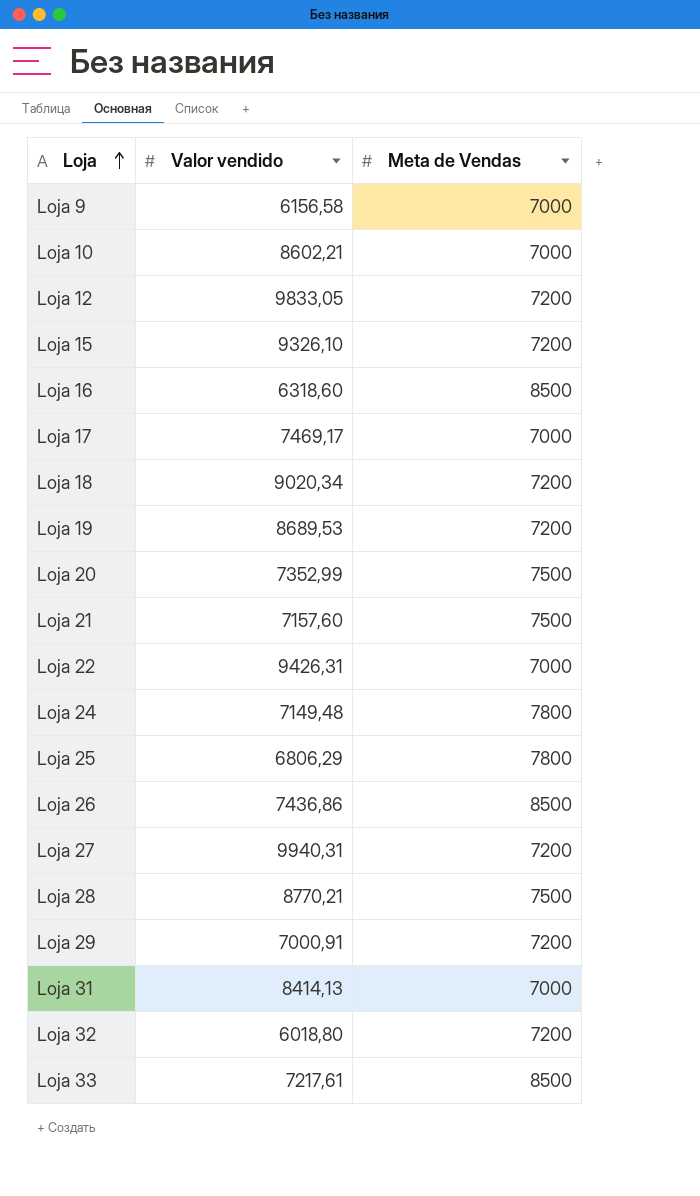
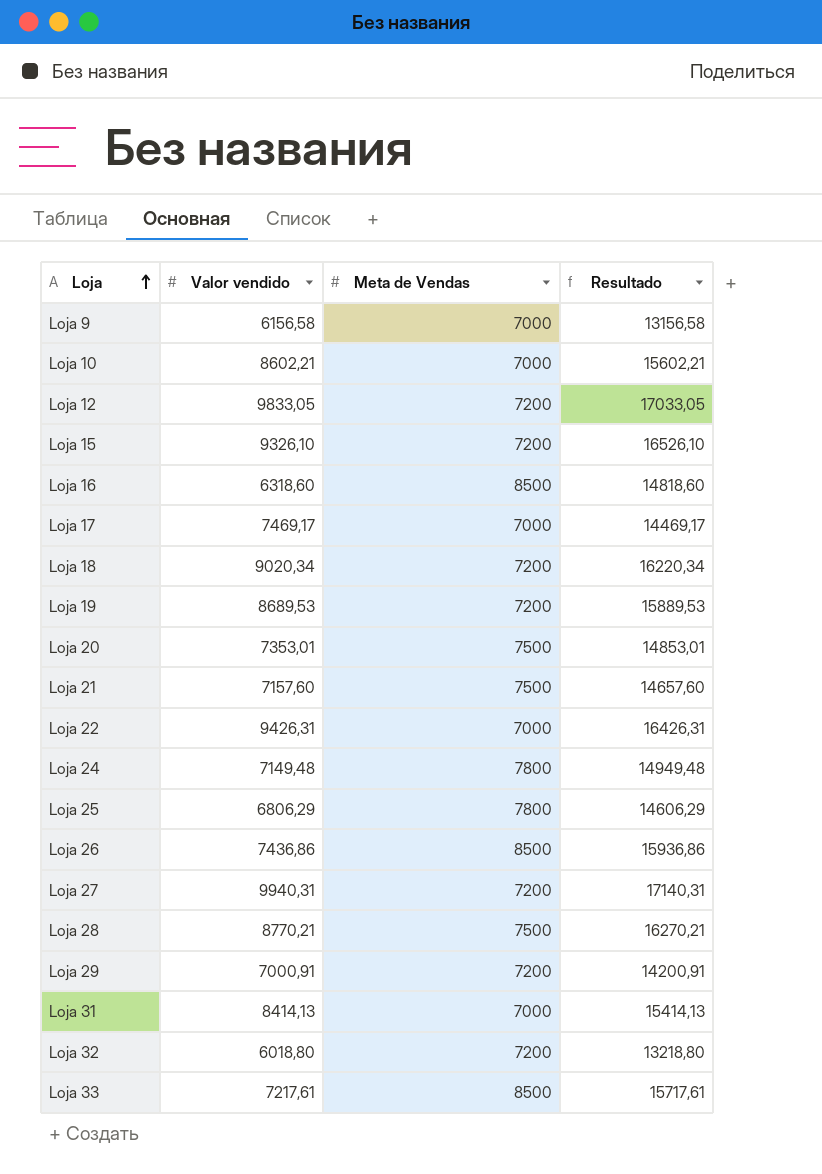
column Resultado | formula: none -> [Valor vendido] + [Meta de Vendas]
Loja 20 | Valor vendido: 7352,99 -> 7353,01

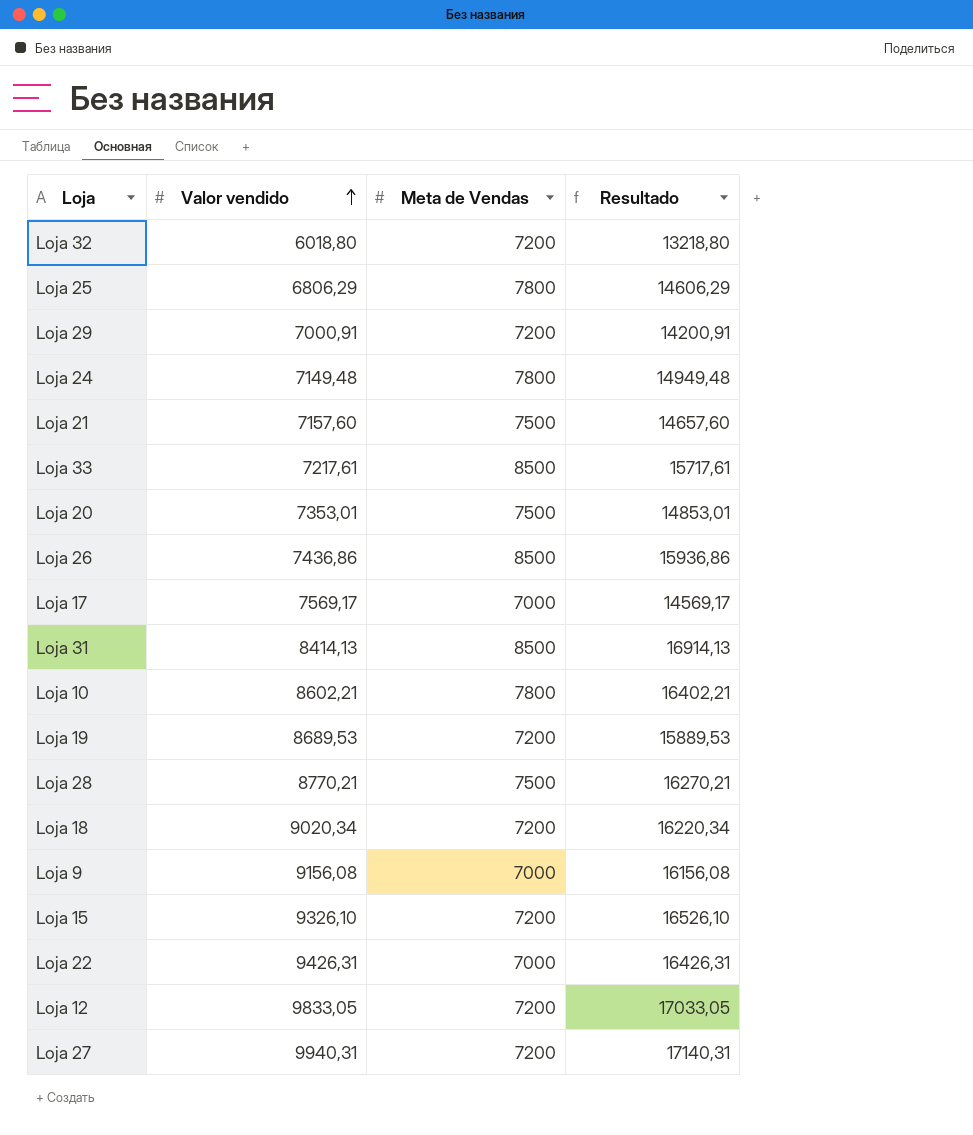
row order: Loja ascending -> Valor vendido ascending
row Loja 16: 6318,60 | 8500 | 14818,60 -> none
Loja 17 | Valor vendido: 7469,17 -> 7569,17
Loja 17 | Resultado: 14469,17 -> 14569,17
Loja 31 | Meta de Vendas: 7000 -> 8500
Loja 31 | Resultado: 15414,13 -> 16914,13
Loja 10 | Meta de Vendas: 7000 -> 7800
Loja 10 | Resultado: 15602,21 -> 16402,21
Loja 9 | Valor vendido: 6156,58 -> 9156,08
Loja 9 | Resultado: 13156,58 -> 16156,08

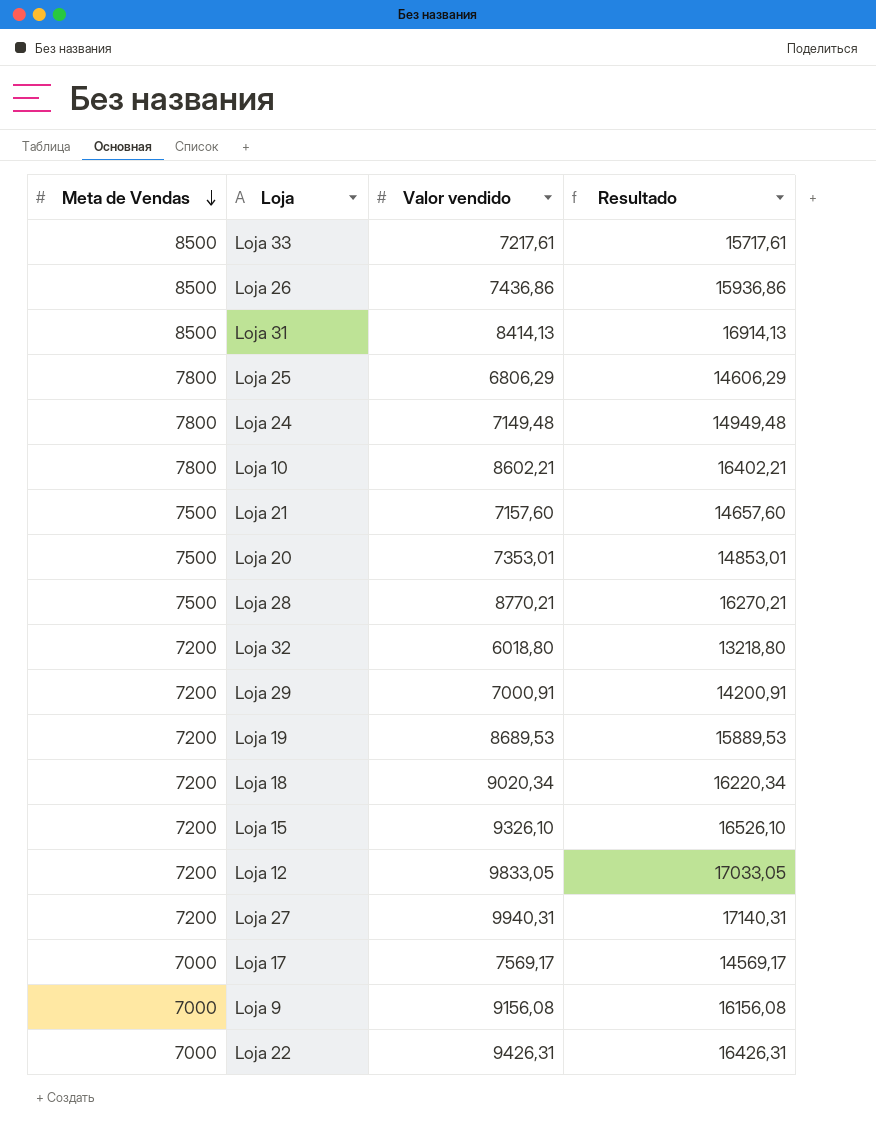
row order: Valor vendido ascending -> Meta de Vendas descending
column Meta de Vendas | position: 3 -> 1

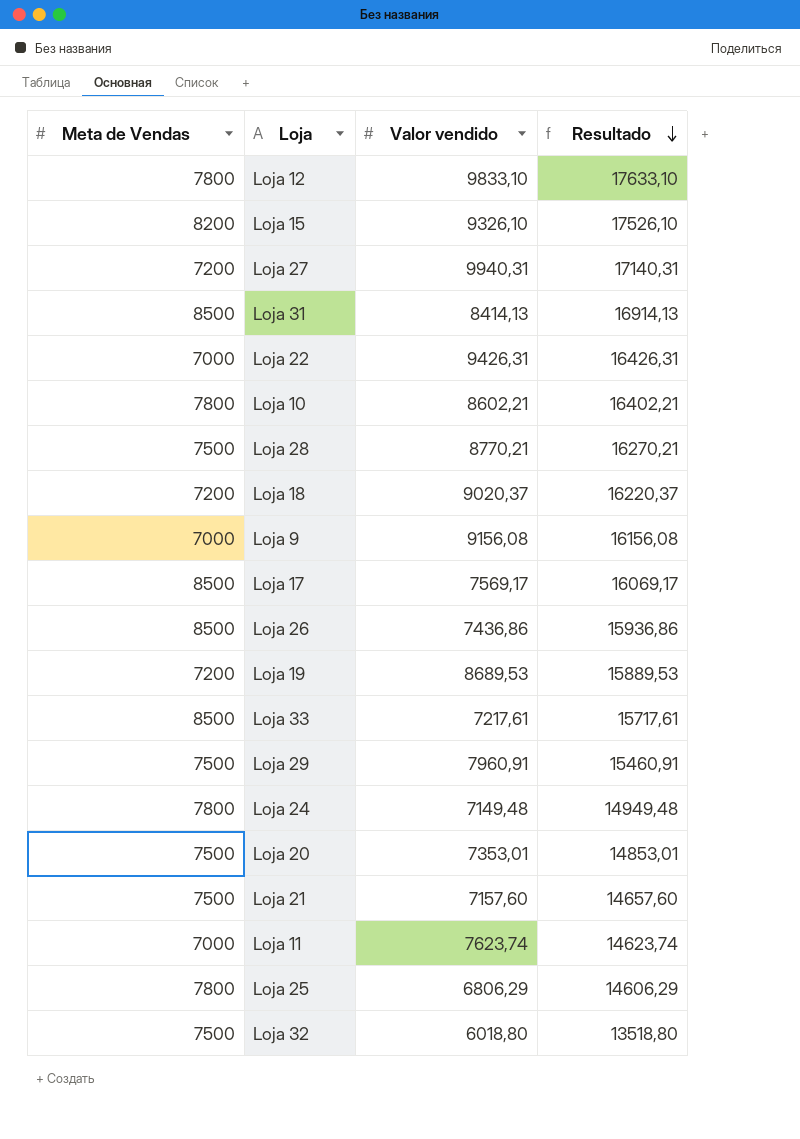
row order: Meta de Vendas descending -> Resultado descending
Loja 12 | Meta de Vendas: 7200 -> 7800
Loja 12 | Valor vendido: 9833,05 -> 9833,10
Loja 12 | Resultado: 17033,05 -> 17633,10
Loja 15 | Meta de Vendas: 7200 -> 8200
Loja 15 | Resultado: 16526,10 -> 17526,10
Loja 18 | Valor vendido: 9020,34 -> 9020,37
Loja 18 | Resultado: 16220,34 -> 16220,37
Loja 17 | Meta de Vendas: 7000 -> 8500
Loja 17 | Resultado: 14569,17 -> 16069,17
Loja 29 | Meta de Vendas: 7200 -> 7500
Loja 29 | Valor vendido: 7000,91 -> 7960,91
Loja 29 | Resultado: 14200,91 -> 15460,91
row Loja 11: none -> 7000 | 7623,74 | 14623,74
Loja 32 | Meta de Vendas: 7200 -> 7500
Loja 32 | Resultado: 13218,80 -> 13518,80

